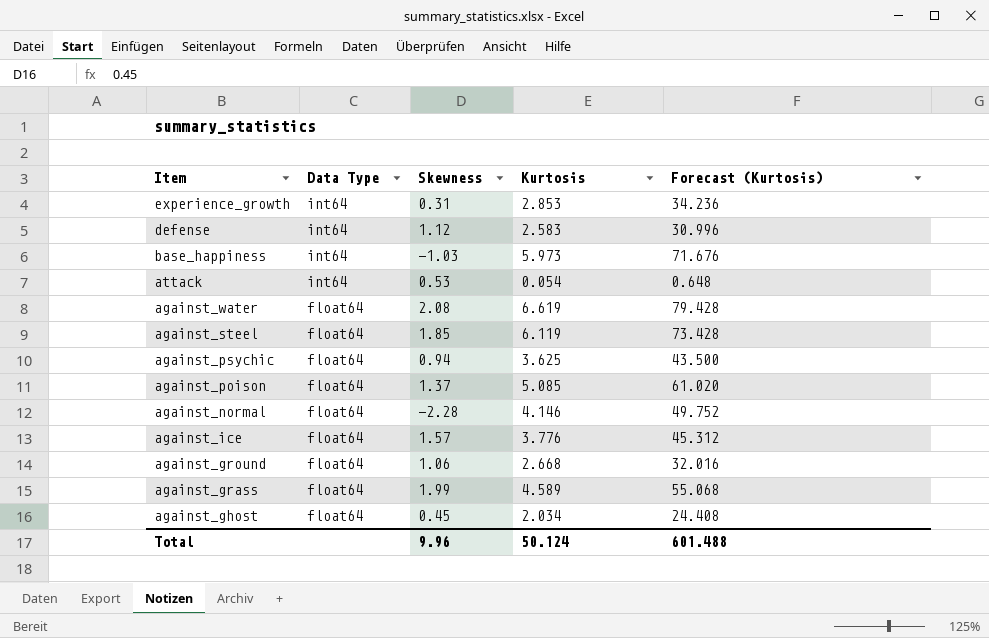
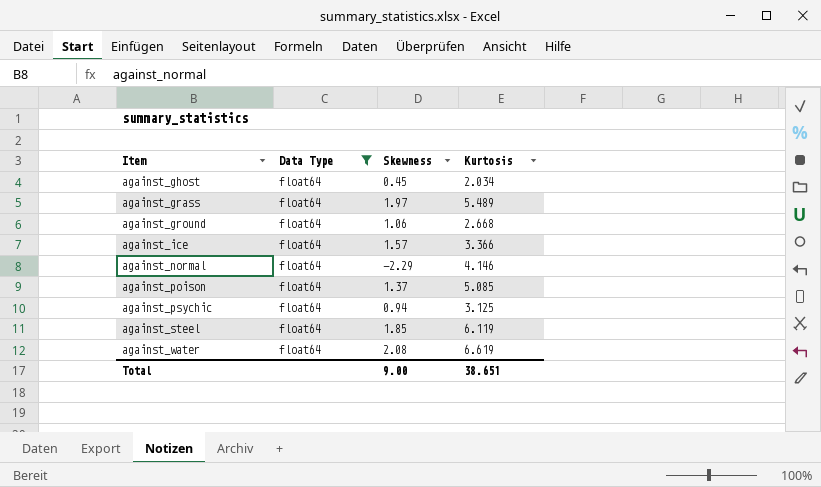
filter: none -> Data Type = float64
row order: Item descending -> Item ascending
column Forecast (Kurtosis) | formula: [Kurtosis] * 12 -> none
against_grass | Skewness: 1.99 -> 1.97
against_grass | Kurtosis: 4.589 -> 5.489
against_ice | Kurtosis: 3.776 -> 3.366
against_normal | Skewness: -2.28 -> -2.29
against_psychic | Kurtosis: 3.625 -> 3.125
Total | Skewness: 9.96 -> 9.00
Total | Kurtosis: 50.124 -> 38.651

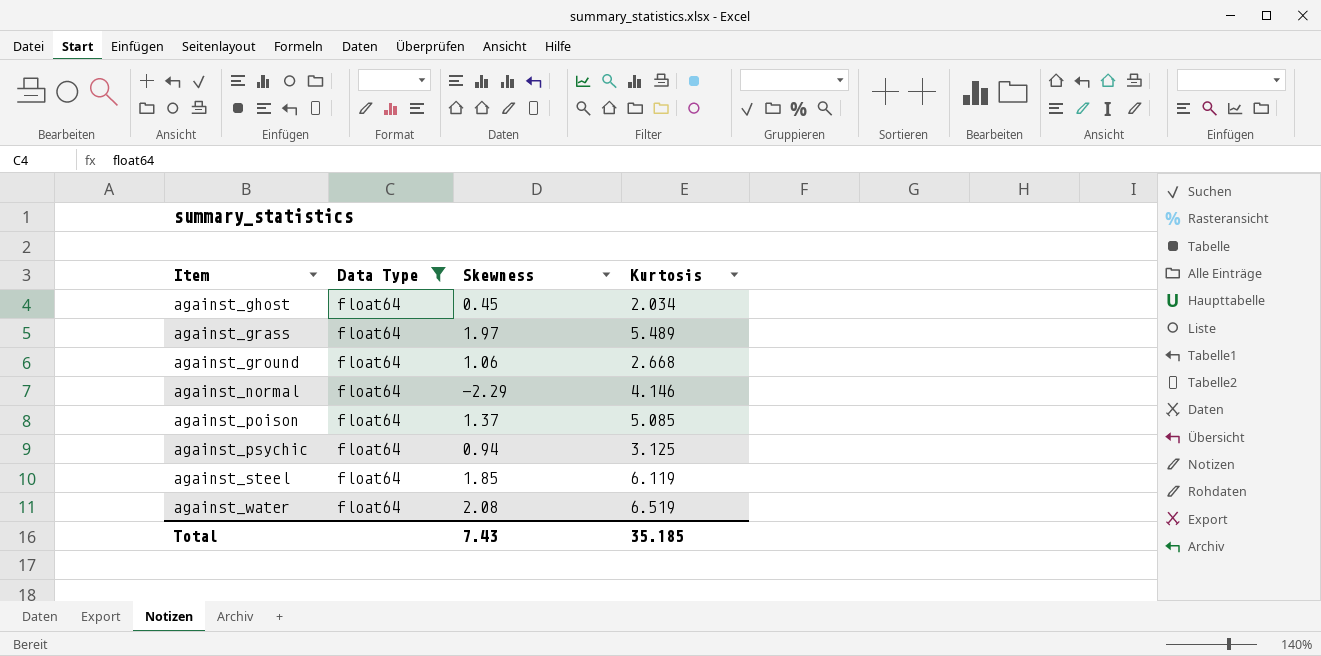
row against_ice: float64 | 1.57 | 3.366 -> none
against_water | Kurtosis: 6.619 -> 6.519
Total | Skewness: 9.00 -> 7.43
Total | Kurtosis: 38.651 -> 35.185

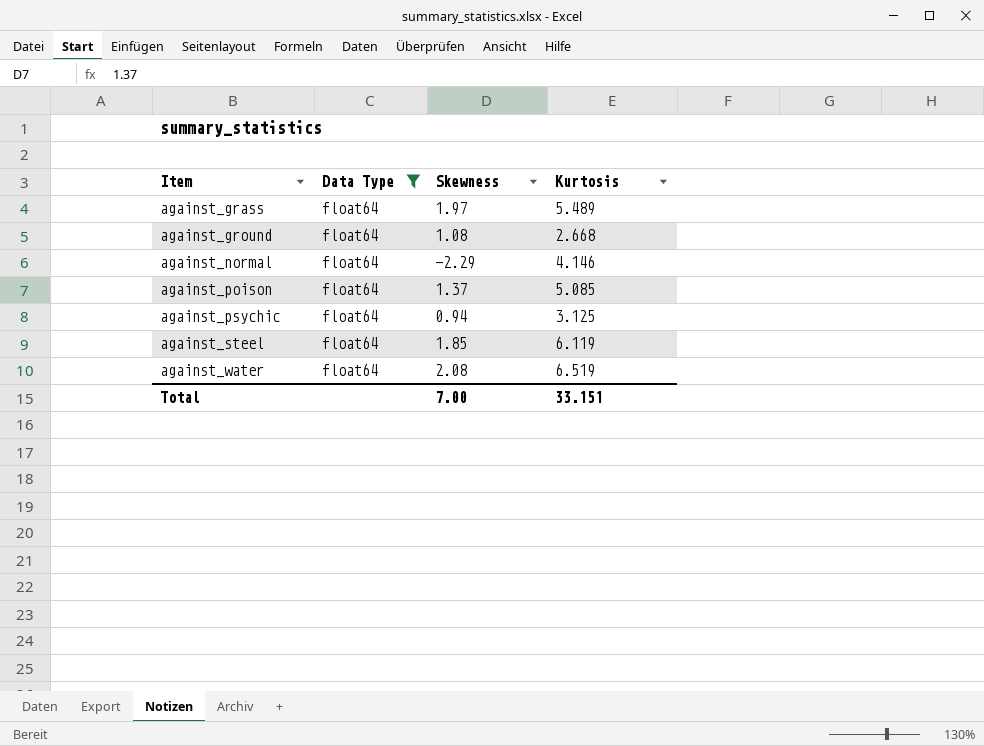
row against_ghost: float64 | 0.45 | 2.034 -> none
against_ground | Skewness: 1.06 -> 1.08
Total | Skewness: 7.43 -> 7.00
Total | Kurtosis: 35.185 -> 33.151

